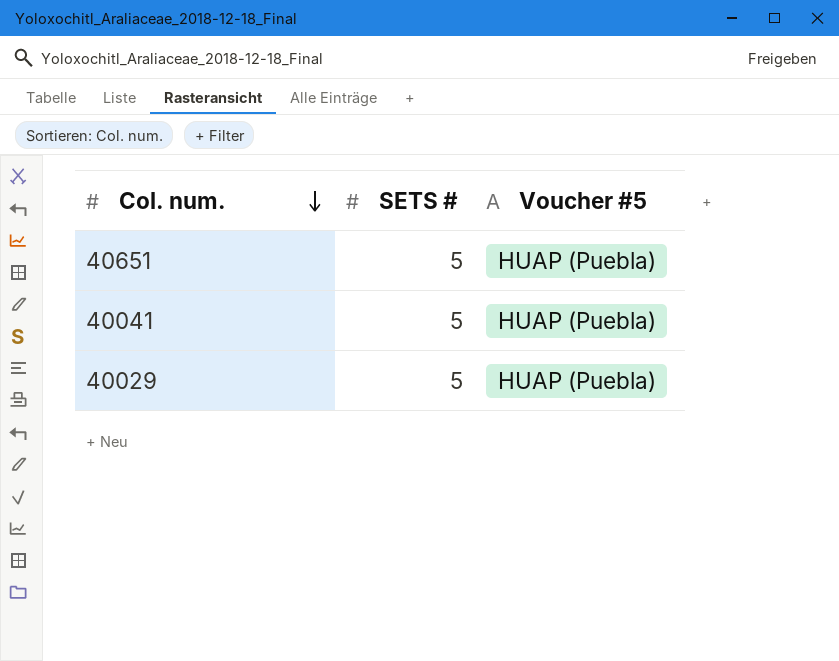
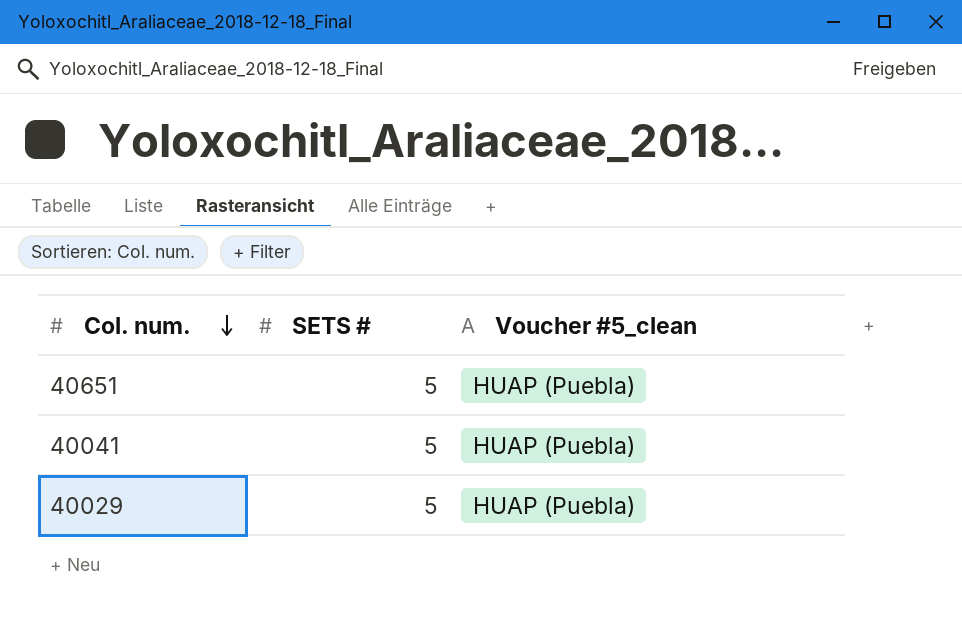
column name: Voucher #5 -> Voucher #5_clean

